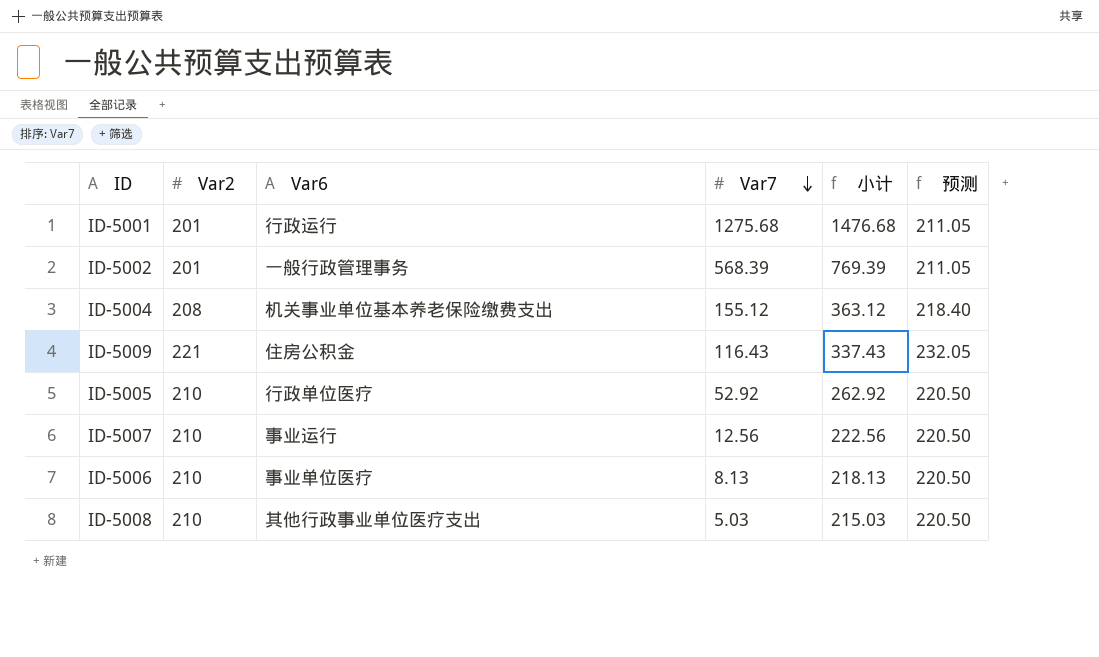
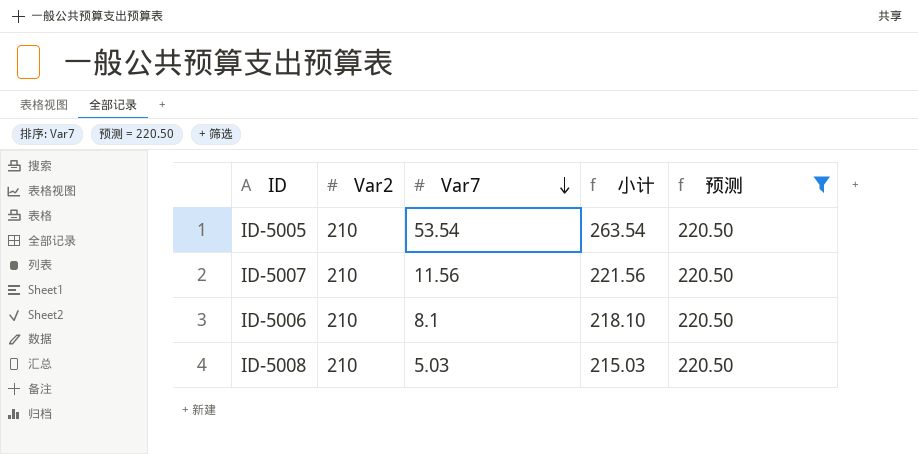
filter: none -> 预测 = 220.50
column Var6 | position: 3 -> none
ID-5005 | Var7: 52.92 -> 53.54
ID-5005 | 小计: 262.92 -> 263.54
ID-5007 | Var7: 12.56 -> 11.56
ID-5007 | 小计: 222.56 -> 221.56
ID-5006 | Var7: 8.13 -> 8.1
ID-5006 | 小计: 218.13 -> 218.10

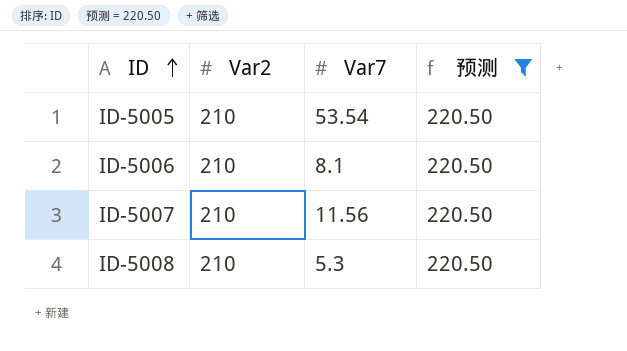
row order: Var7 descending -> ID ascending
column 小计 | formula: [Var2] + [Var7] -> none
ID-5008 | Var7: 5.03 -> 5.3

